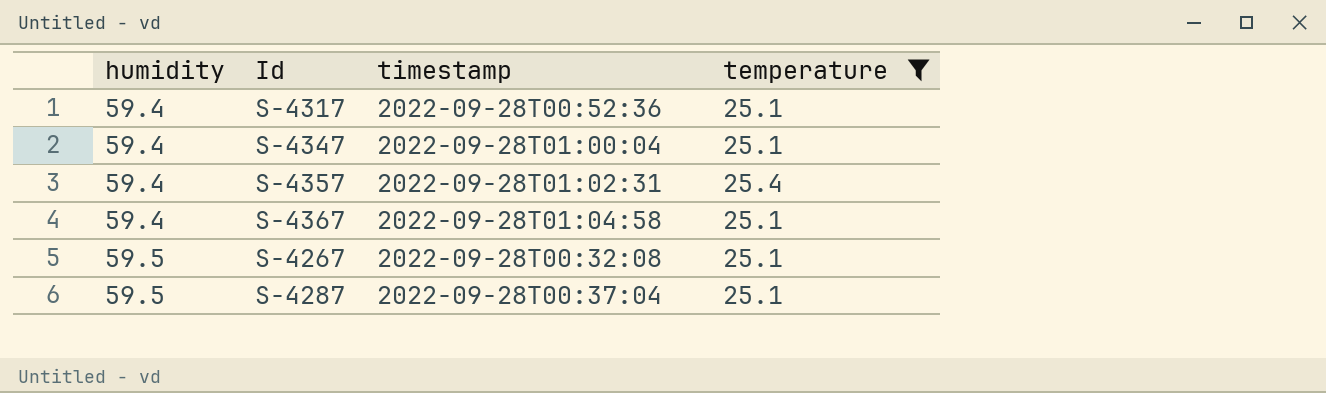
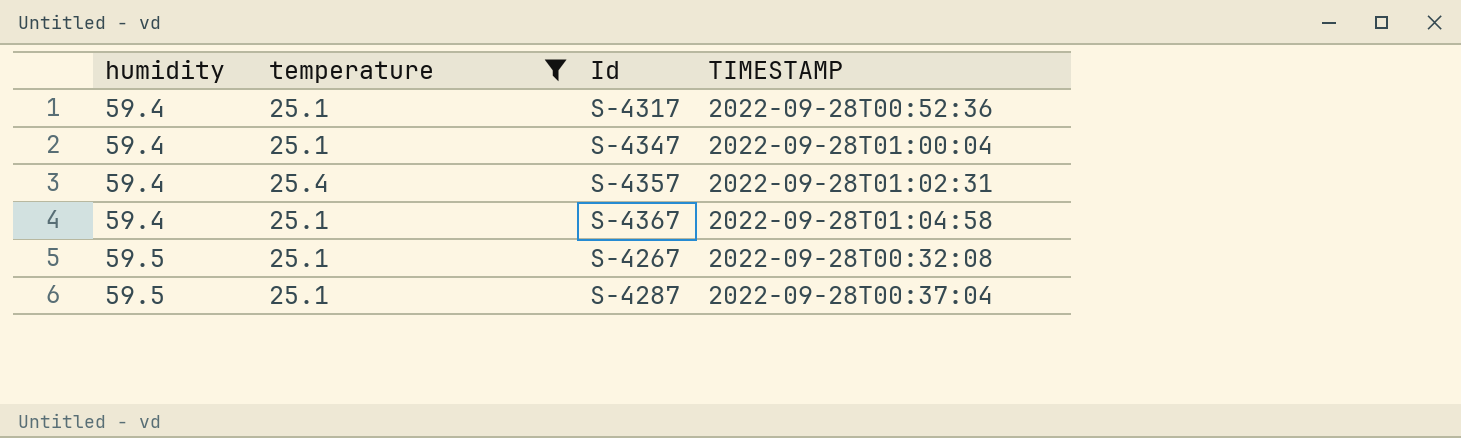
column temperature | position: 4 -> 2
column name: timestamp -> TIMESTAMP

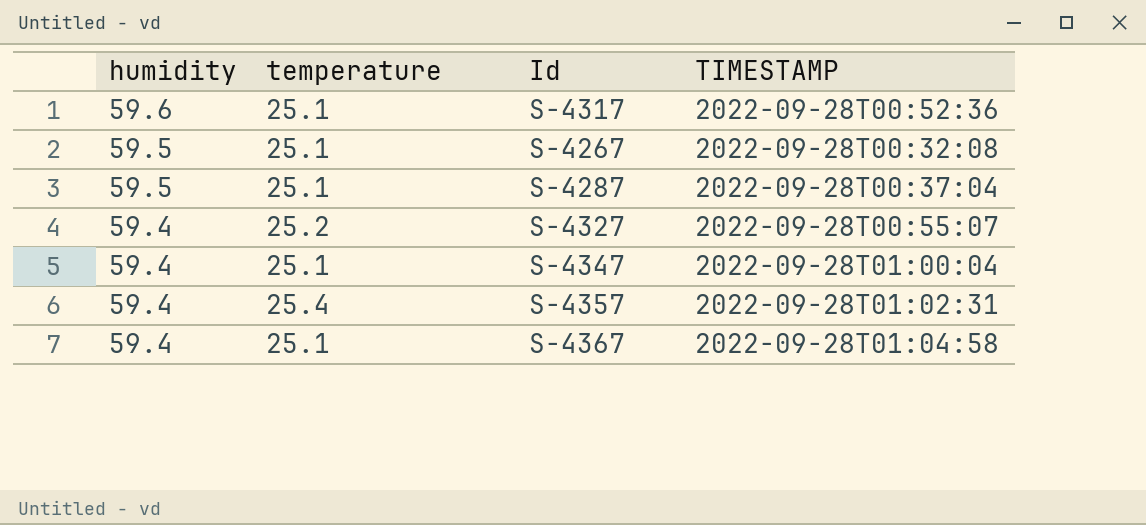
filter: temperature != 25.2 -> none
row order: humidity ascending -> humidity descending
S-4317 | humidity: 59.4 -> 59.6

